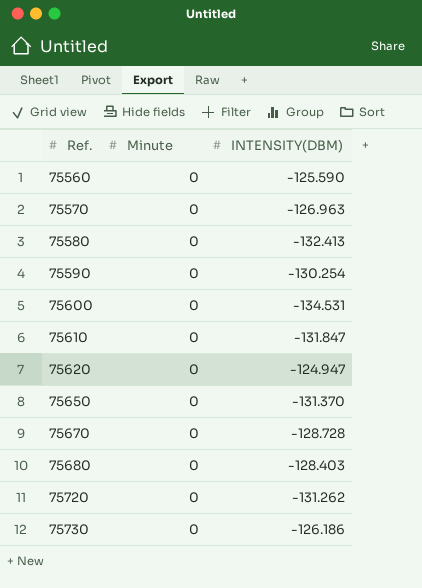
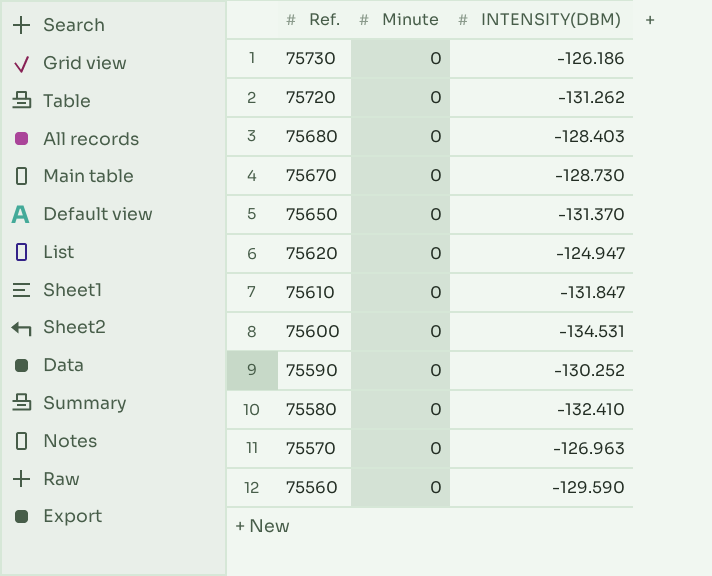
row order: Ref. ascending -> Ref. descending
75670 | INTENSITY(DBM): -128.728 -> -128.730
75590 | INTENSITY(DBM): -130.254 -> -130.252
75580 | INTENSITY(DBM): -132.413 -> -132.410
75560 | INTENSITY(DBM): -125.590 -> -129.590

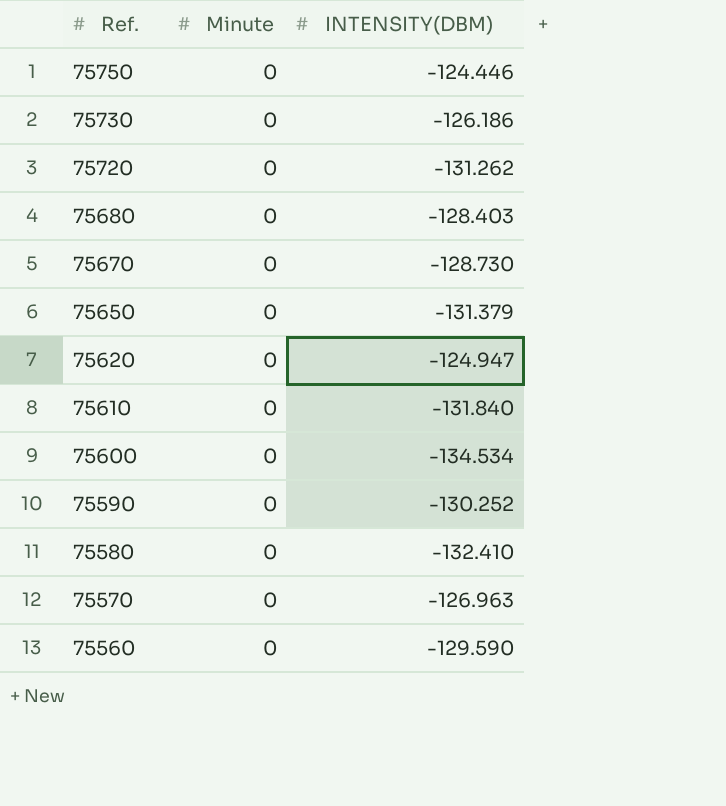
row 75750: none -> 0 | -124.446
75650 | INTENSITY(DBM): -131.370 -> -131.379
75610 | INTENSITY(DBM): -131.847 -> -131.840
75600 | INTENSITY(DBM): -134.531 -> -134.534

